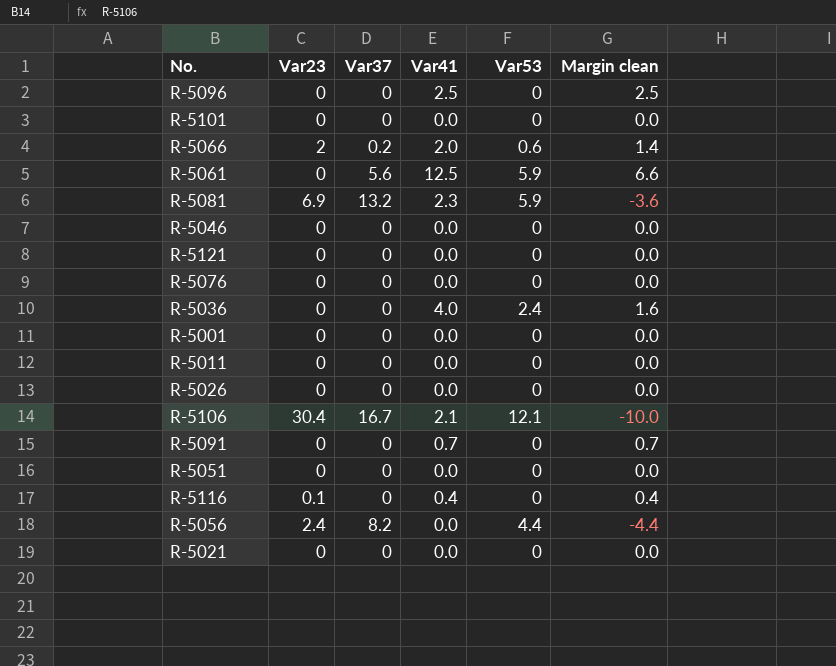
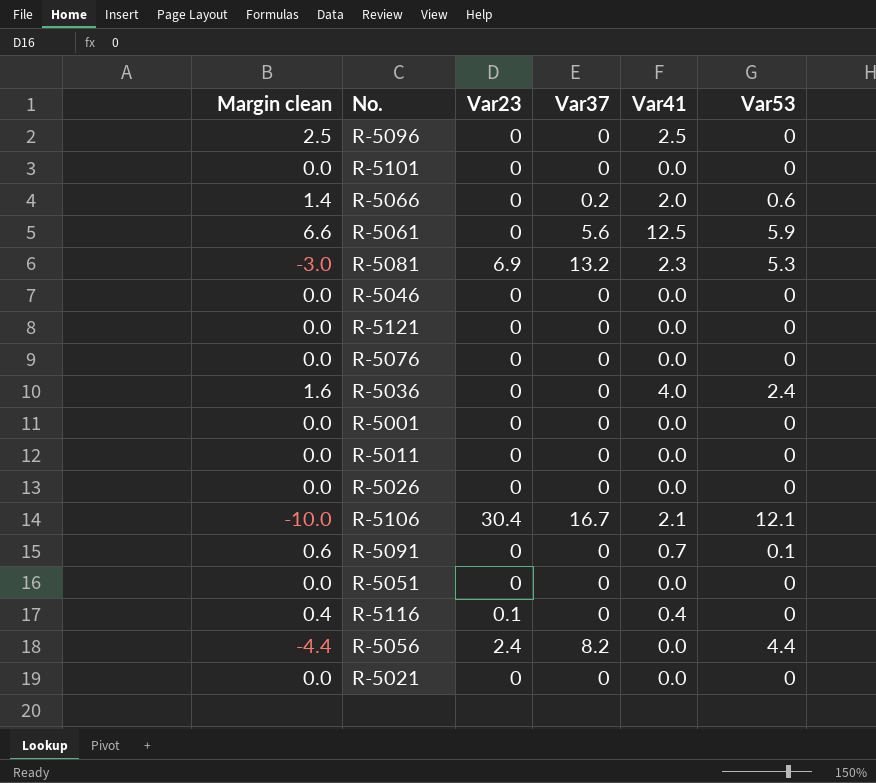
column Margin clean | position: 6 -> 1
R-5066 | Var23: 2 -> 0
R-5081 | Margin clean: -3.6 -> -3.0
R-5081 | Var53: 5.9 -> 5.3
R-5091 | Margin clean: 0.7 -> 0.6
R-5091 | Var53: 0 -> 0.1

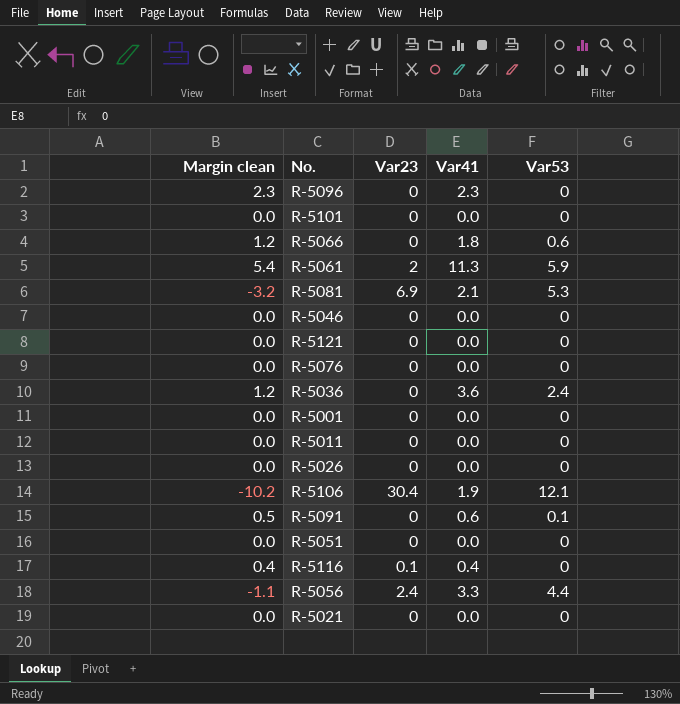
column Var37 | position: 4 -> none
R-5096 | Margin clean: 2.5 -> 2.3
R-5096 | Var41: 2.5 -> 2.3
R-5066 | Margin clean: 1.4 -> 1.2
R-5066 | Var41: 2.0 -> 1.8
R-5061 | Margin clean: 6.6 -> 5.4
R-5061 | Var23: 0 -> 2
R-5061 | Var41: 12.5 -> 11.3
R-5081 | Margin clean: -3.0 -> -3.2
R-5081 | Var41: 2.3 -> 2.1
R-5036 | Margin clean: 1.6 -> 1.2
R-5036 | Var41: 4.0 -> 3.6
R-5106 | Margin clean: -10.0 -> -10.2
R-5106 | Var41: 2.1 -> 1.9
R-5091 | Margin clean: 0.6 -> 0.5
R-5091 | Var41: 0.7 -> 0.6
R-5056 | Margin clean: -4.4 -> -1.1
R-5056 | Var41: 0.0 -> 3.3

